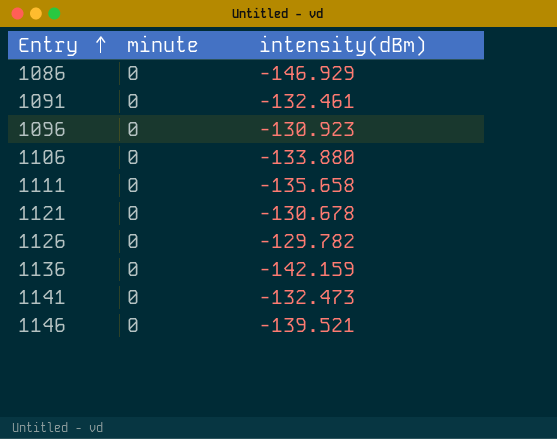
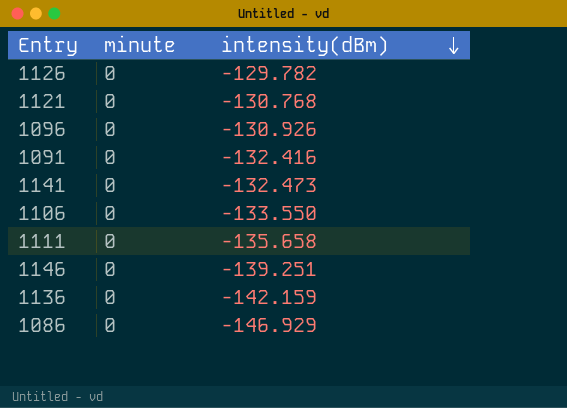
row order: Entry ascending -> intensity(dBm) descending
1121 | intensity(dBm): -130.678 -> -130.768
1096 | intensity(dBm): -130.923 -> -130.926
1091 | intensity(dBm): -132.461 -> -132.416
1106 | intensity(dBm): -133.880 -> -133.550
1146 | intensity(dBm): -139.521 -> -139.251

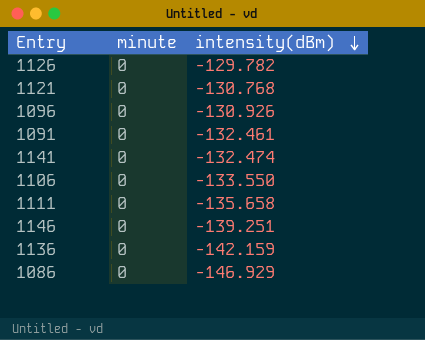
1091 | intensity(dBm): -132.416 -> -132.461
1141 | intensity(dBm): -132.473 -> -132.474

